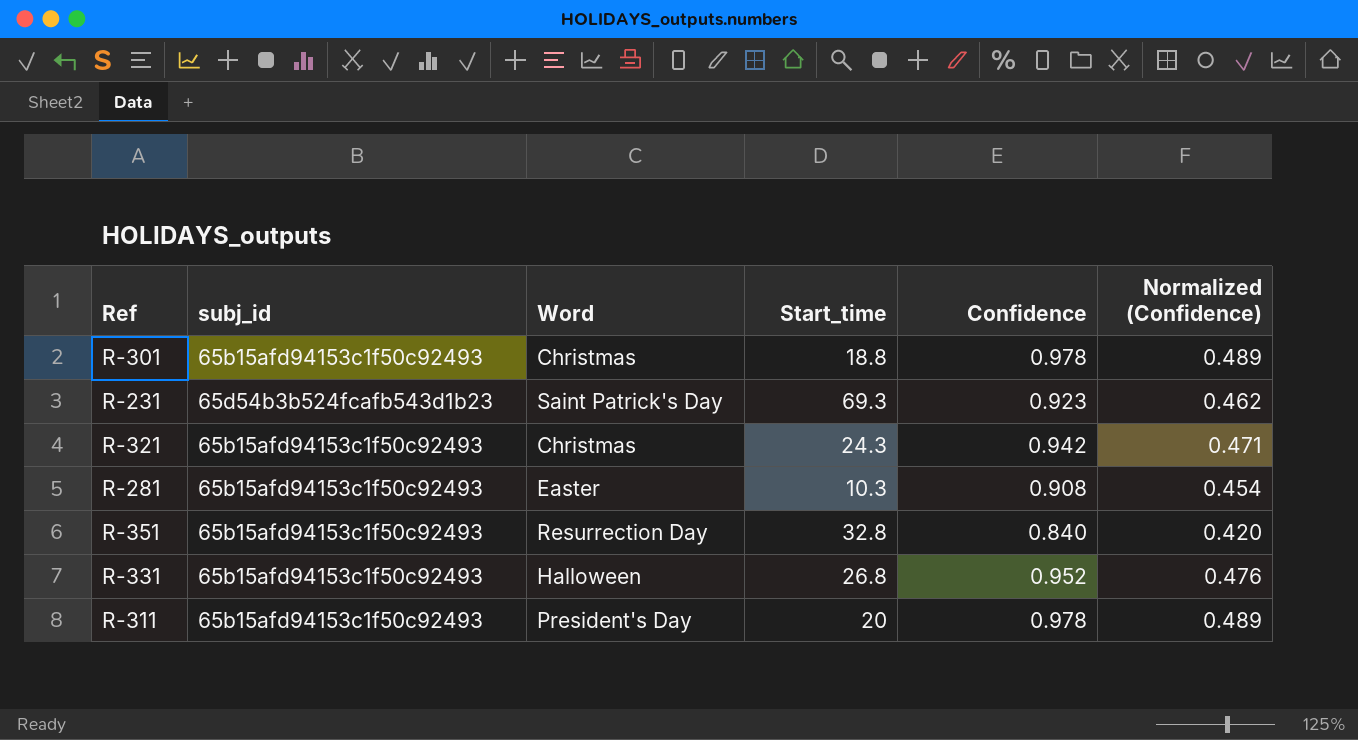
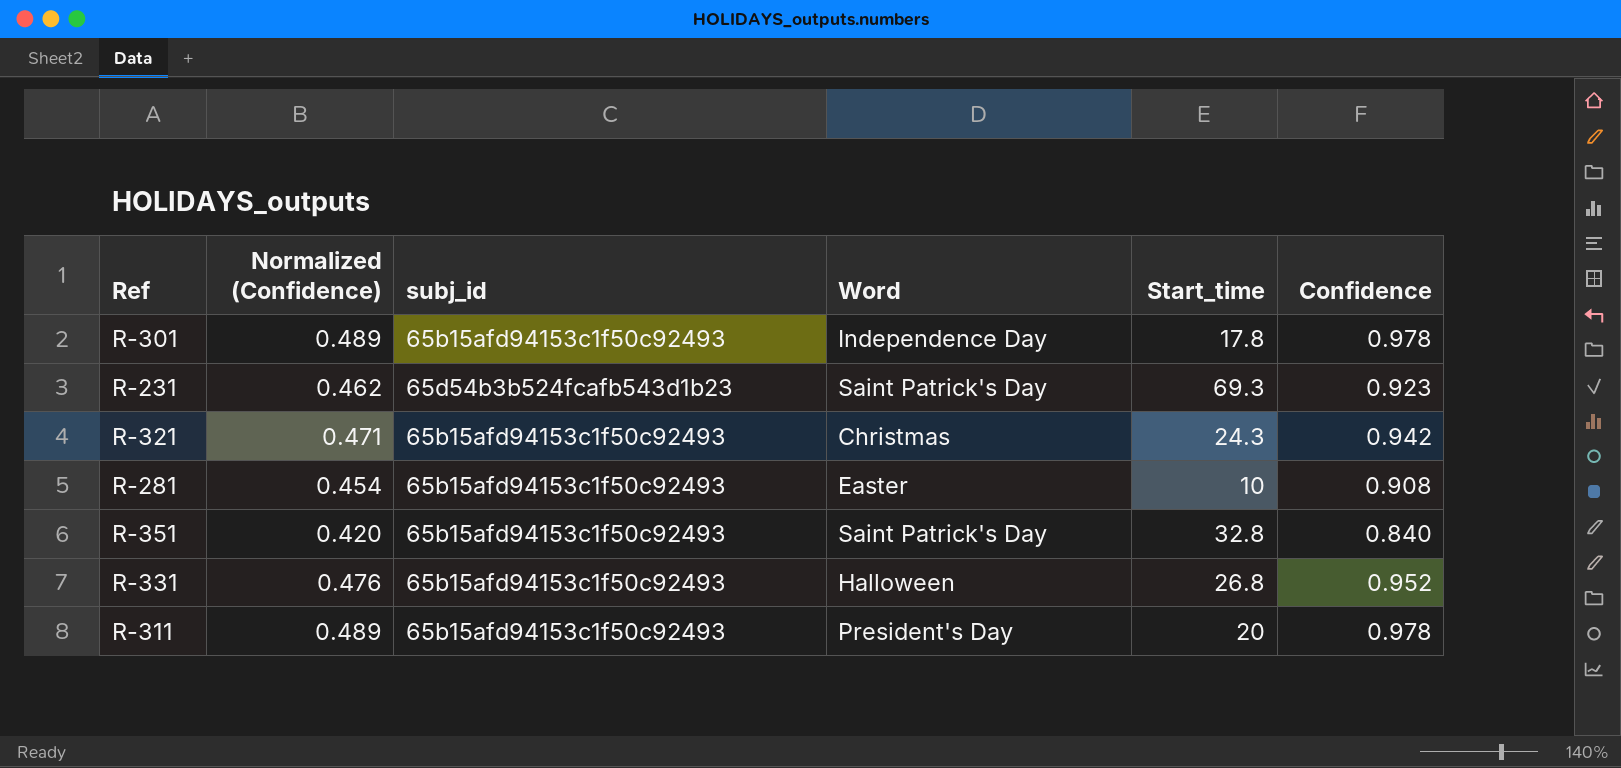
column Normalized (Confidence) | position: 6 -> 2
R-301 | Word: Christmas -> Independence Day
R-301 | Start_time: 18.8 -> 17.8
R-281 | Start_time: 10.3 -> 10
R-351 | Word: Resurrection Day -> Saint Patrick's Day

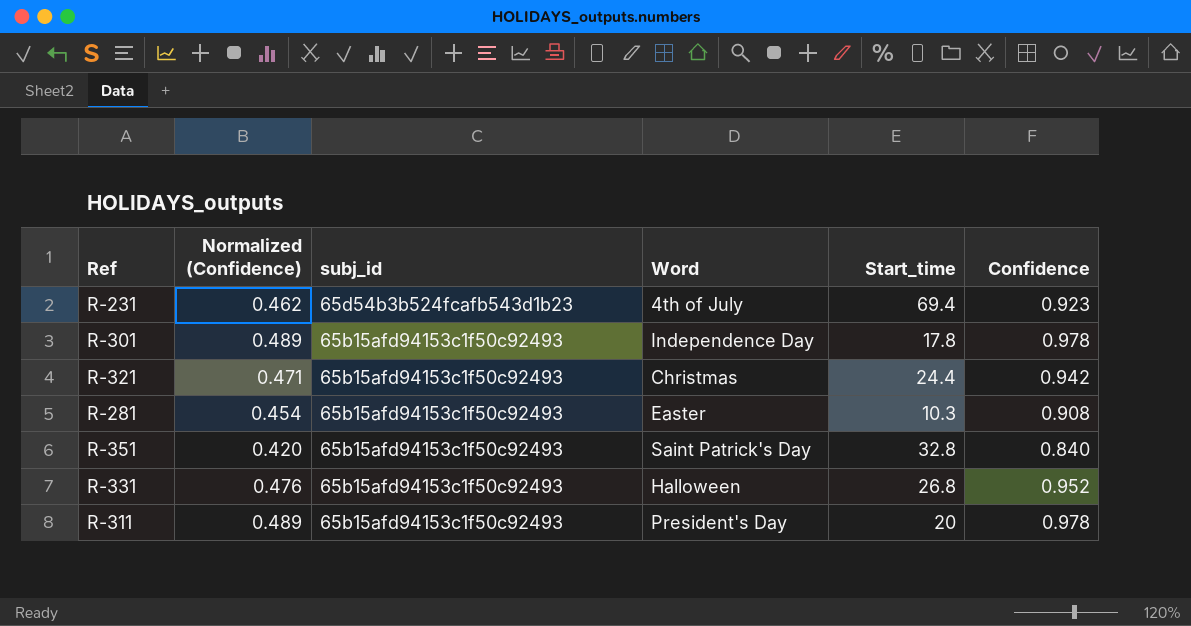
row order: none -> subj_id descending
R-231 | Word: Saint Patrick's Day -> 4th of July
R-231 | Start_time: 69.3 -> 69.4
R-321 | Start_time: 24.3 -> 24.4
R-281 | Start_time: 10 -> 10.3

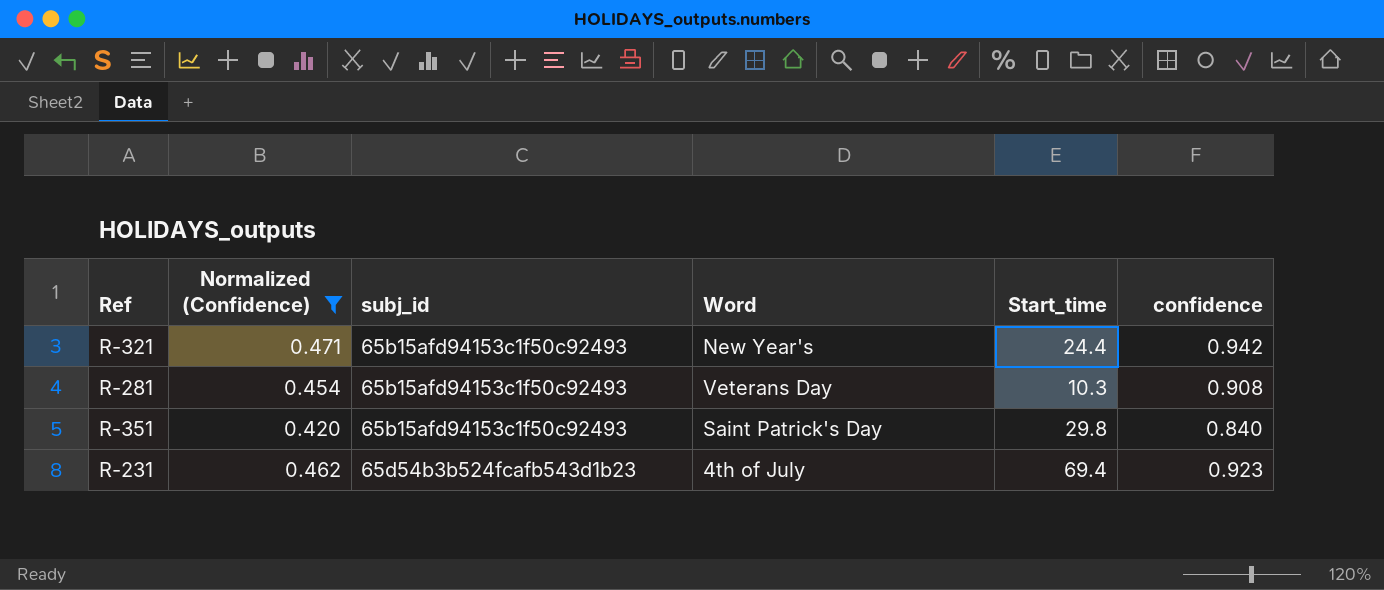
filter: none -> Normalized (Confidence) <= 0.471
row order: subj_id descending -> subj_id ascending
column name: Confidence -> confidence
R-321 | Word: Christmas -> New Year's
R-281 | Word: Easter -> Veterans Day
R-351 | Start_time: 32.8 -> 29.8

